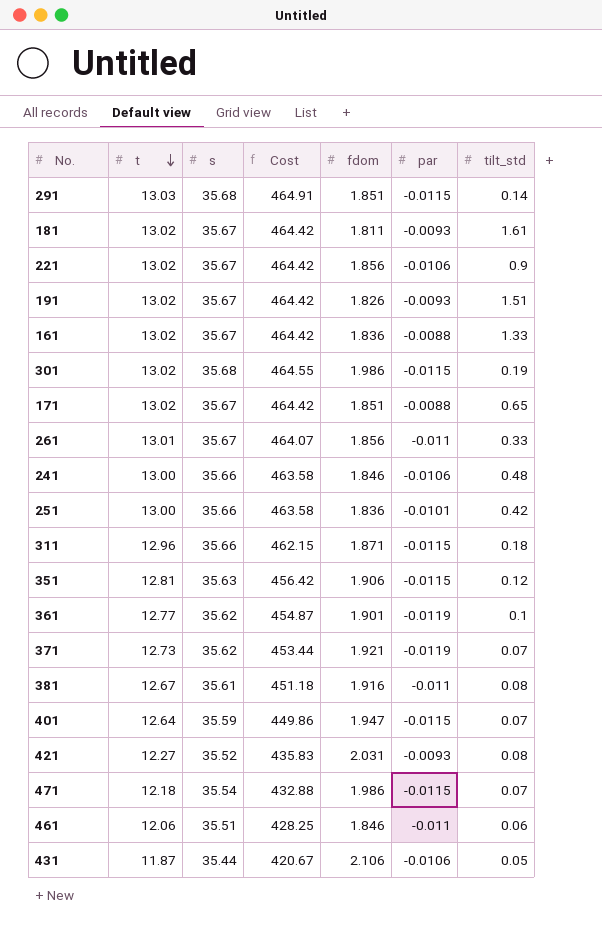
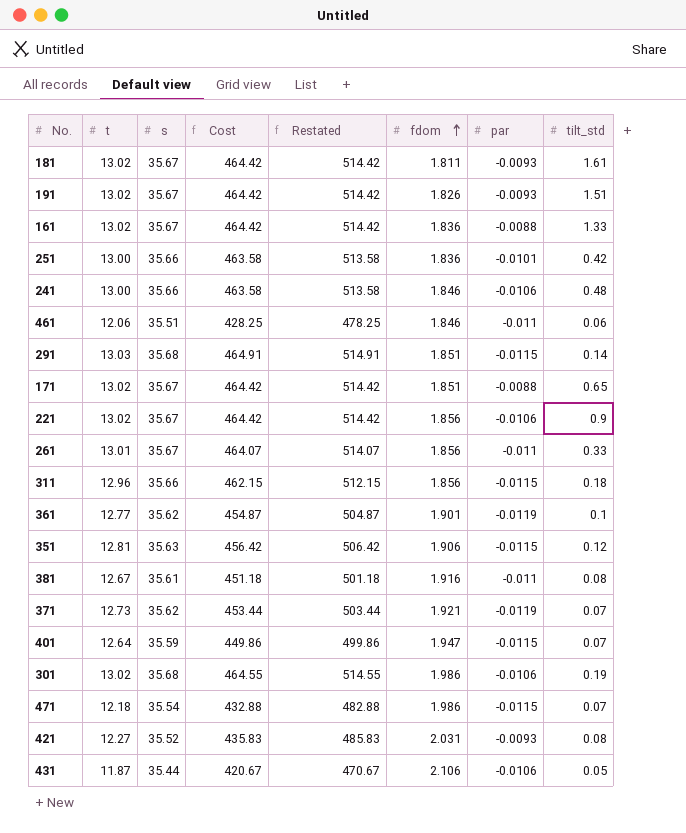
row order: t descending -> fdom ascending
column Restated | formula: none -> [Cost] + 50
311 | fdom: 1.871 -> 1.856
301 | par: -0.0115 -> -0.0106

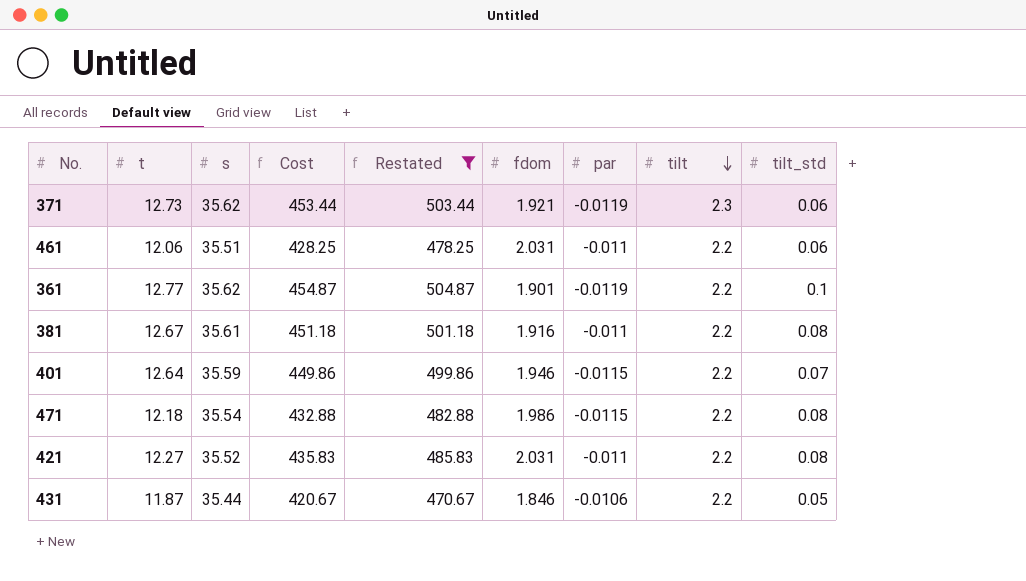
filter: none -> Restated <= 504.87
row order: fdom ascending -> tilt descending
column tilt | position: none -> 8
371 | tilt_std: 0.07 -> 0.06
461 | fdom: 1.846 -> 2.031
401 | fdom: 1.947 -> 1.946
471 | tilt_std: 0.07 -> 0.08
421 | par: -0.0093 -> -0.011
431 | fdom: 2.106 -> 1.846

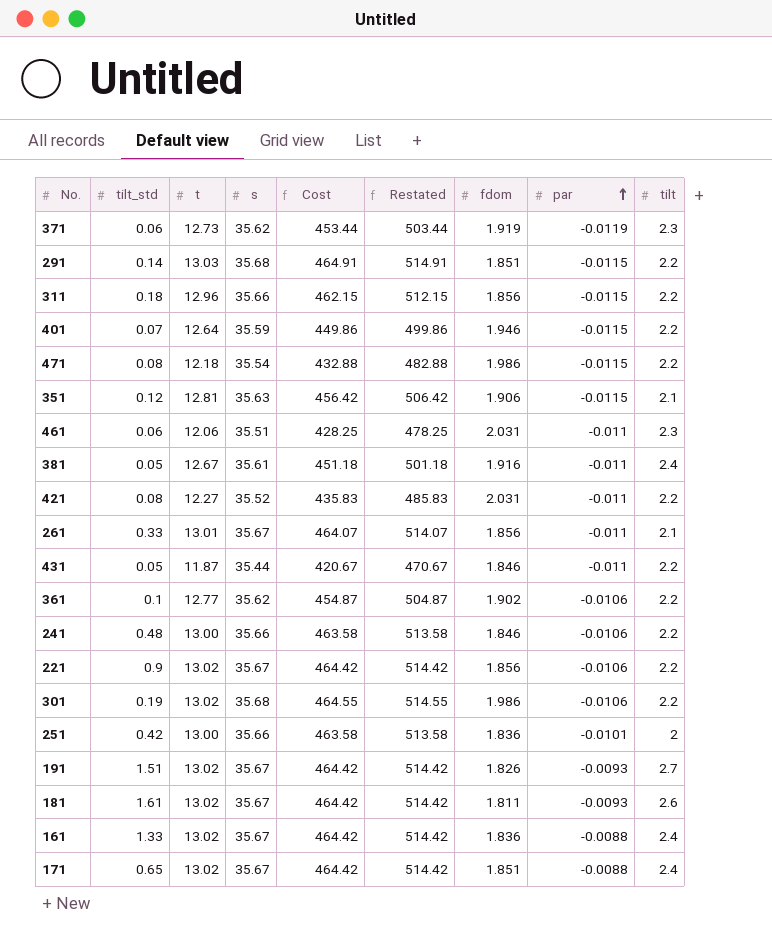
filter: Restated <= 504.87 -> none
row order: tilt descending -> par ascending
column tilt_std | position: 9 -> 2
371 | fdom: 1.921 -> 1.919
461 | tilt: 2.2 -> 2.3
381 | tilt_std: 0.08 -> 0.05
381 | tilt: 2.2 -> 2.4
431 | par: -0.0106 -> -0.011
361 | fdom: 1.901 -> 1.902
361 | par: -0.0119 -> -0.0106

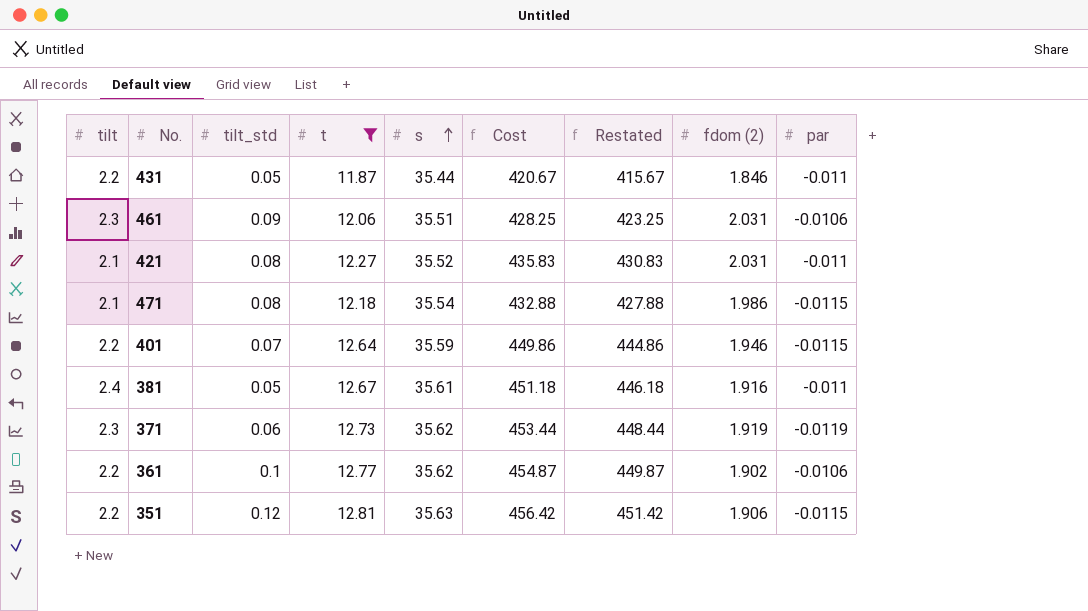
filter: none -> t <= 12.81
row order: par ascending -> s ascending
column tilt | position: 9 -> 1
column Restated | formula: [Cost] + 50 -> [Cost] - 5
column name: fdom -> fdom (2)
461 | tilt_std: 0.06 -> 0.09
461 | par: -0.011 -> -0.0106
421 | tilt: 2.2 -> 2.1
471 | tilt: 2.2 -> 2.1
351 | tilt: 2.1 -> 2.2

